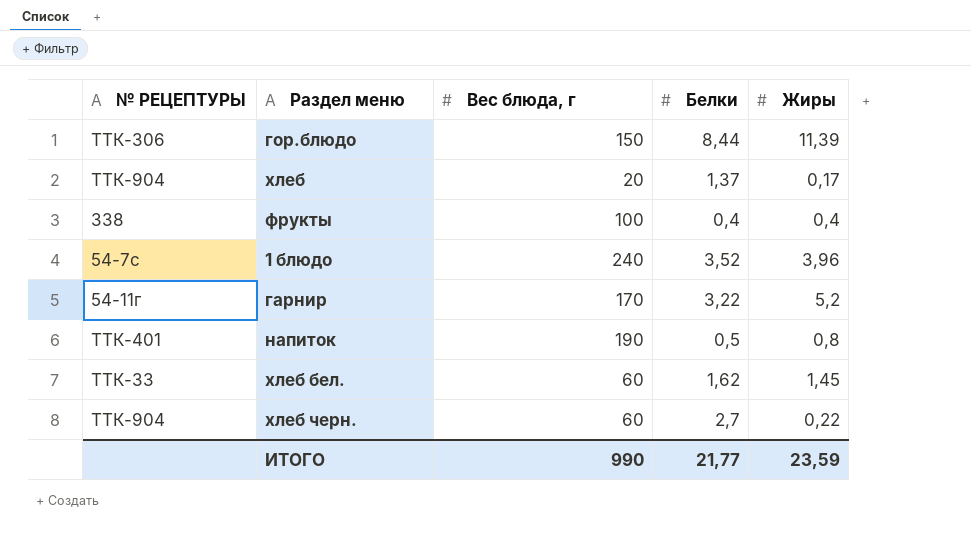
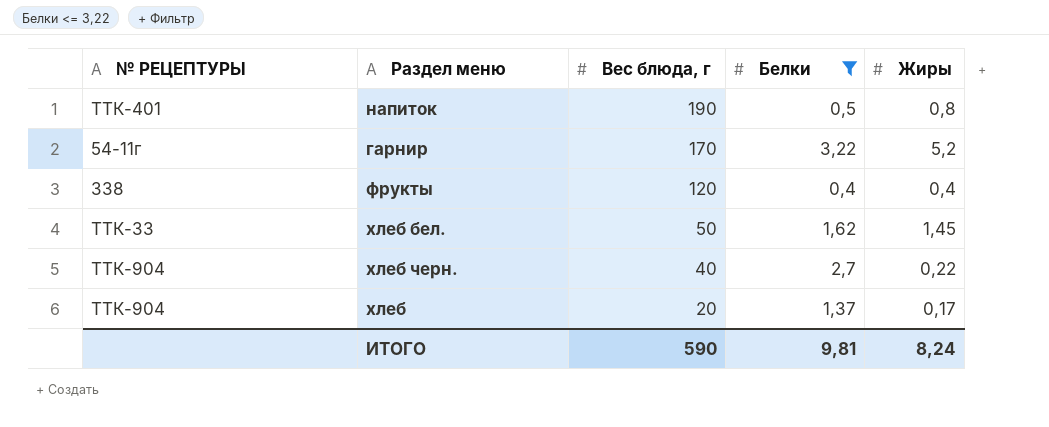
filter: none -> Белки <= 3,22
row order: none -> Вес блюда, г descending
фрукты | Вес блюда, г: 100 -> 120
хлеб бел. | Вес блюда, г: 60 -> 50
хлеб черн. | Вес блюда, г: 60 -> 40
ИТОГО | Вес блюда, г: 990 -> 590
ИТОГО | Белки: 21,77 -> 9,81
ИТОГО | Жиры: 23,59 -> 8,24

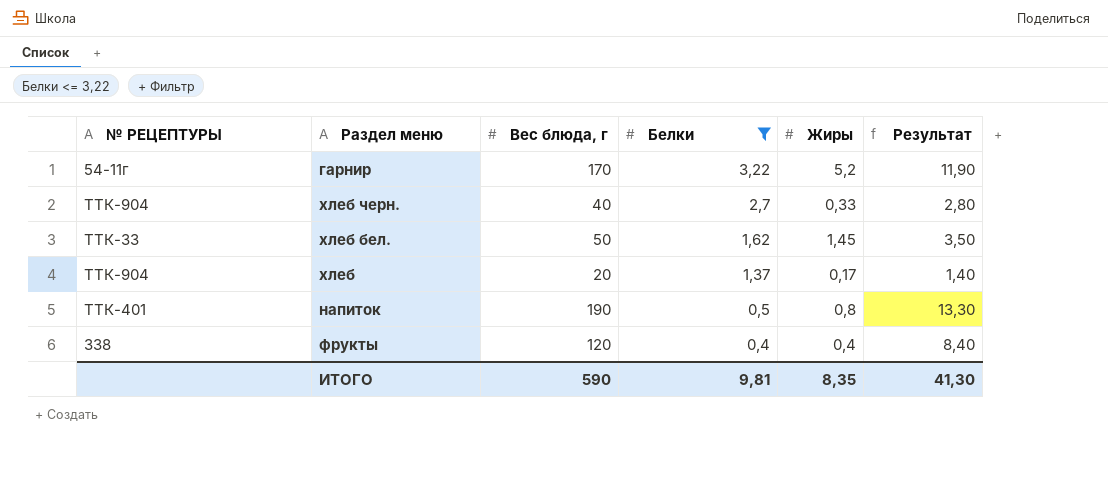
row order: Вес блюда, г descending -> Белки descending
column Результат | formula: none -> [Вес блюда, г] * 0,07
хлеб черн. | Жиры: 0,22 -> 0,33
ИТОГО | Жиры: 8,24 -> 8,35

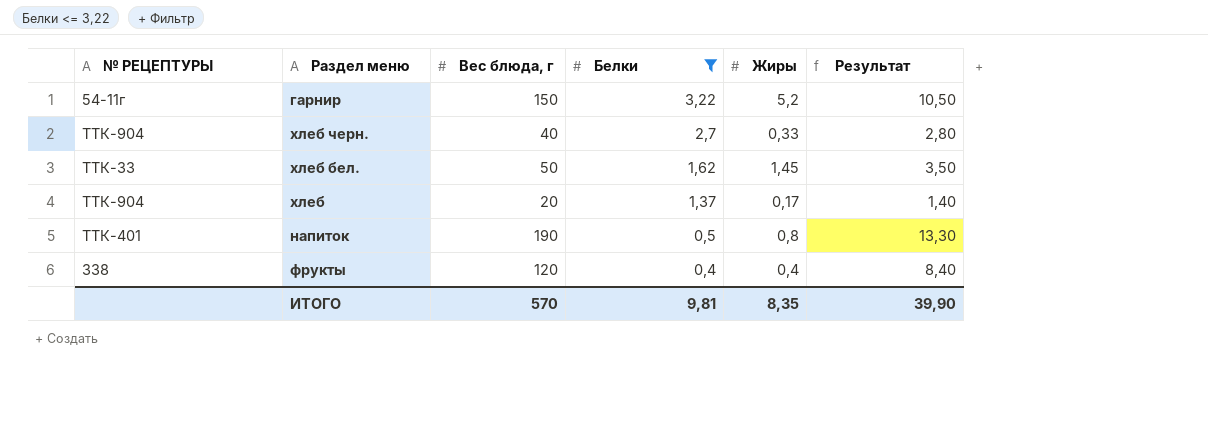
гарнир | Вес блюда, г: 170 -> 150
гарнир | Результат: 11,90 -> 10,50
ИТОГО | Вес блюда, г: 590 -> 570
ИТОГО | Результат: 41,30 -> 39,90

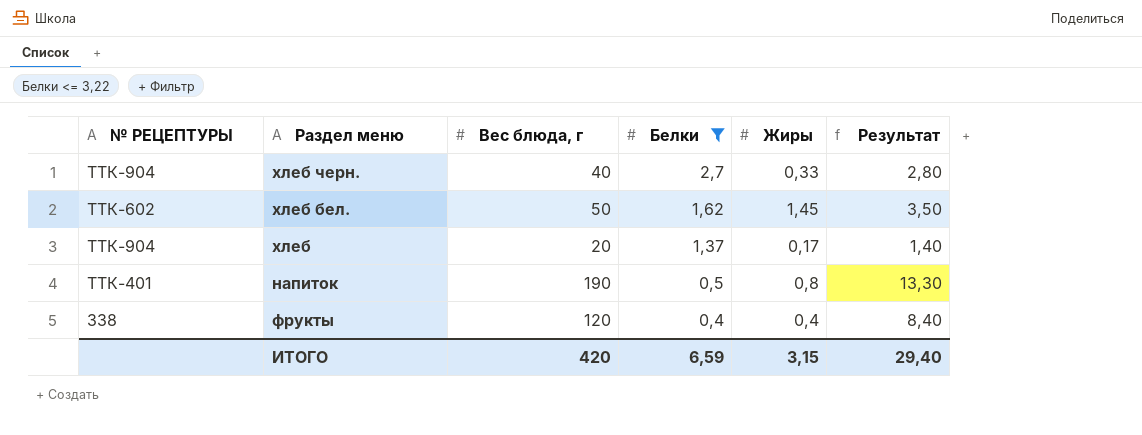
row гарнир: 54-11г | 150 | 3,22 | 5,2 | 10,50 -> none
хлеб бел. | № РЕЦЕПТУРЫ: ТТК-33 -> ТТК-602
ИТОГО | Вес блюда, г: 570 -> 420
ИТОГО | Белки: 9,81 -> 6,59
ИТОГО | Жиры: 8,35 -> 3,15
ИТОГО | Результат: 39,90 -> 29,40

